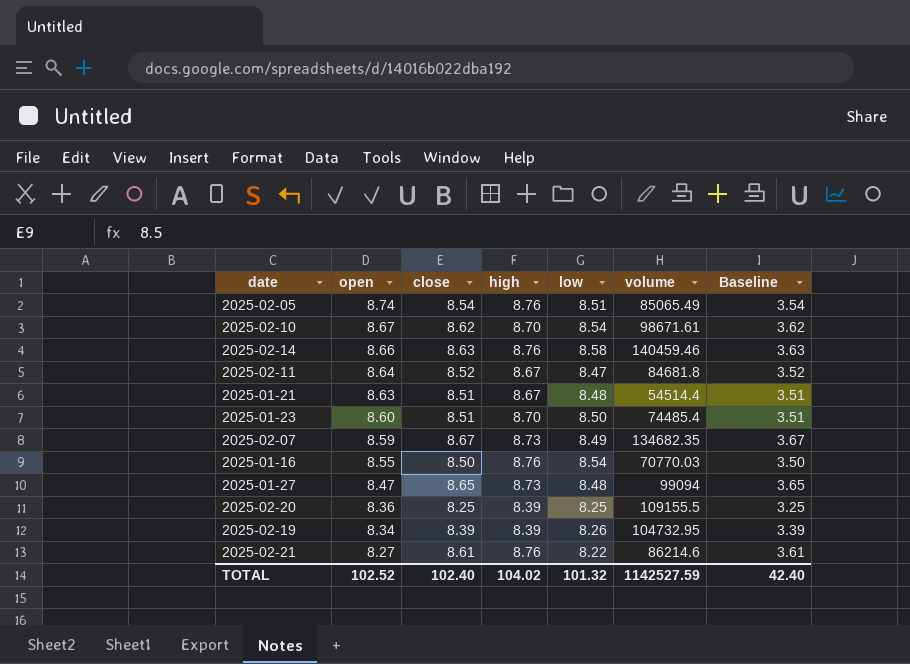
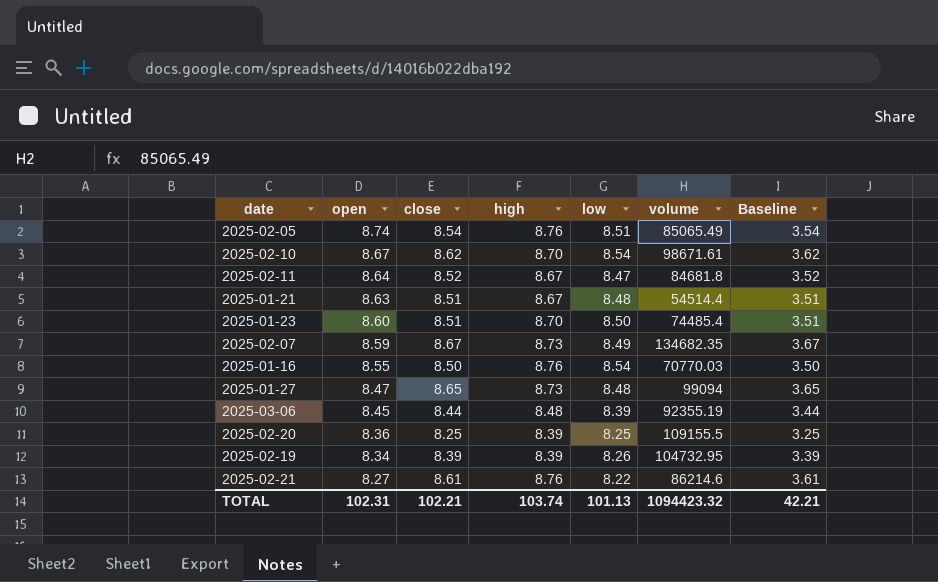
row 2025-02-14: 8.66 | 8.63 | 8.76 | 8.58 | 140459.46 | 3.63 -> none
row 2025-03-06: none -> 8.45 | 8.44 | 8.48 | 8.39 | 92355.19 | 3.44
TOTAL | open: 102.52 -> 102.31
TOTAL | close: 102.40 -> 102.21
TOTAL | high: 104.02 -> 103.74
TOTAL | low: 101.32 -> 101.13
TOTAL | volume: 1142527.59 -> 1094423.32
TOTAL | Baseline: 42.40 -> 42.21

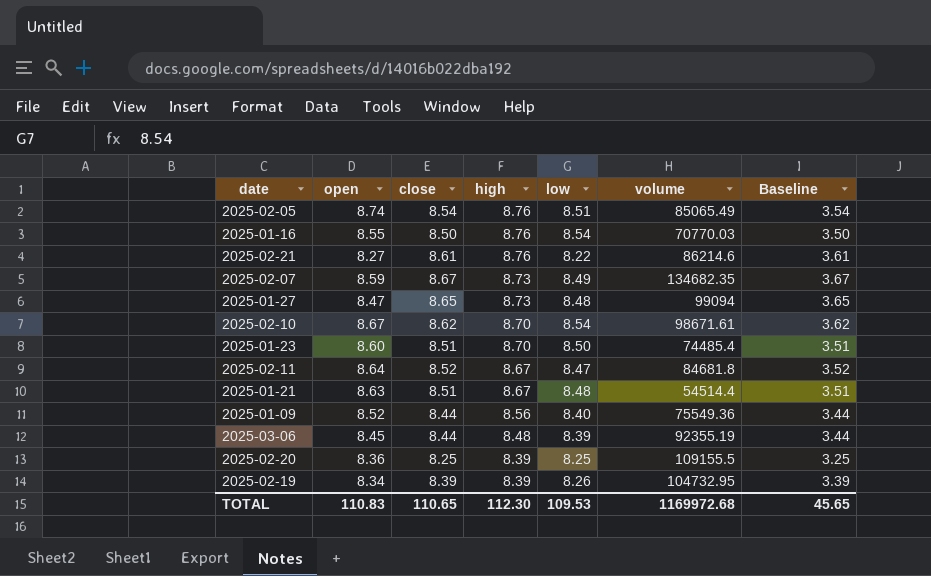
row order: open descending -> high descending
row 2025-01-09: none -> 8.52 | 8.44 | 8.56 | 8.40 | 75549.36 | 3.44
TOTAL | open: 102.31 -> 110.83
TOTAL | close: 102.21 -> 110.65
TOTAL | high: 103.74 -> 112.30
TOTAL | low: 101.13 -> 109.53
TOTAL | volume: 1094423.32 -> 1169972.68
TOTAL | Baseline: 42.21 -> 45.65

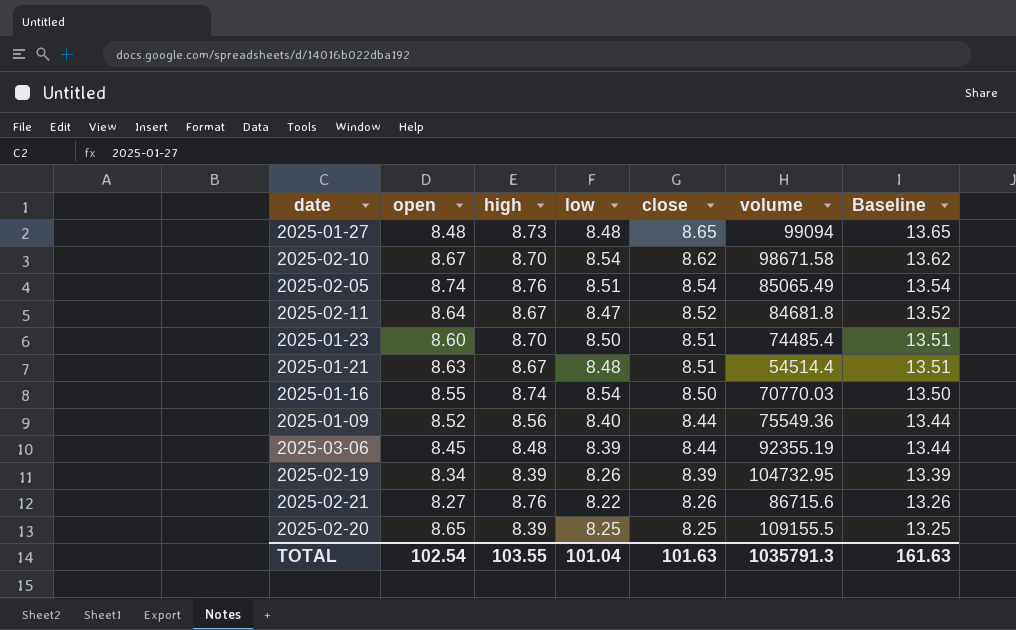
row order: high descending -> close descending
column close | position: 3 -> 5
column Baseline | formula: [close] - 5 -> [close] + 5
row 2025-02-07: 8.59 | 8.67 | 8.73 | 8.49 | 134682.35 | 3.67 -> none
2025-01-27 | open: 8.47 -> 8.48
2025-02-10 | volume: 98671.61 -> 98671.58
2025-01-16 | high: 8.76 -> 8.74
2025-02-21 | close: 8.61 -> 8.26
2025-02-21 | volume: 86214.6 -> 86715.6
2025-02-20 | open: 8.36 -> 8.65
TOTAL | open: 110.83 -> 102.54
TOTAL | high: 112.30 -> 103.55
TOTAL | low: 109.53 -> 101.04
TOTAL | close: 110.65 -> 101.63
TOTAL | volume: 1169972.68 -> 1035791.3
TOTAL | Baseline: 45.65 -> 161.63

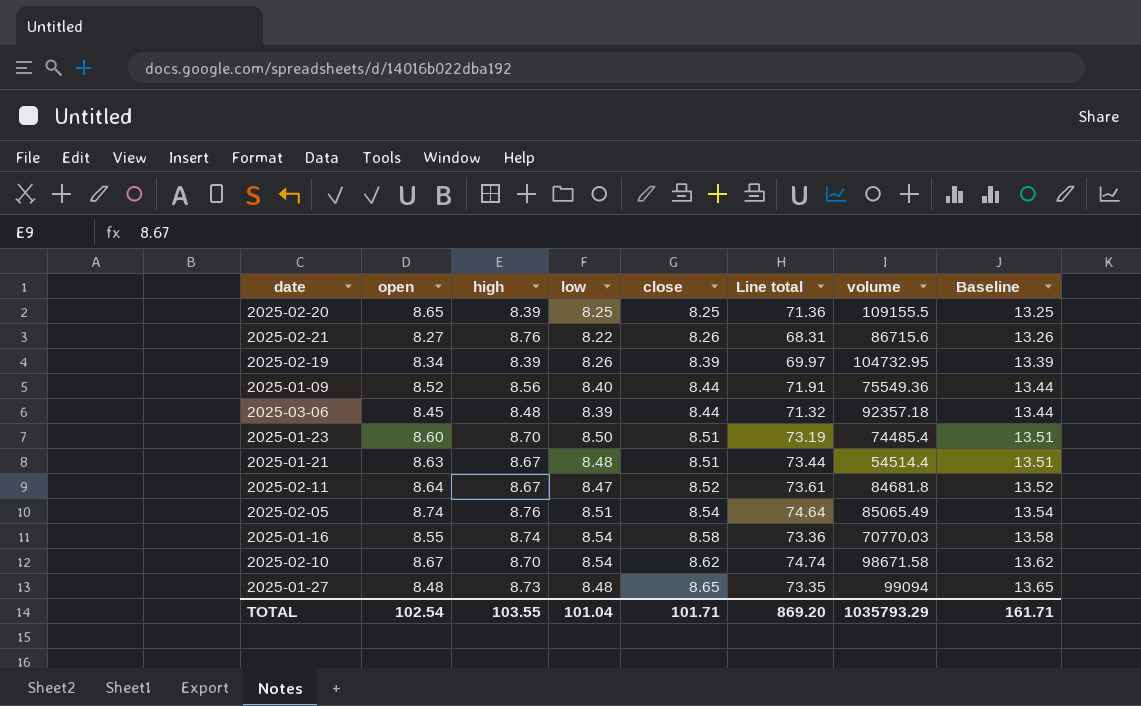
row order: close descending -> close ascending
column Line total | formula: none -> [open] * [close]
2025-03-06 | volume: 92355.19 -> 92357.18
2025-01-16 | close: 8.50 -> 8.58
2025-01-16 | Baseline: 13.50 -> 13.58
TOTAL | close: 101.63 -> 101.71
TOTAL | volume: 1035791.3 -> 1035793.29
TOTAL | Baseline: 161.63 -> 161.71

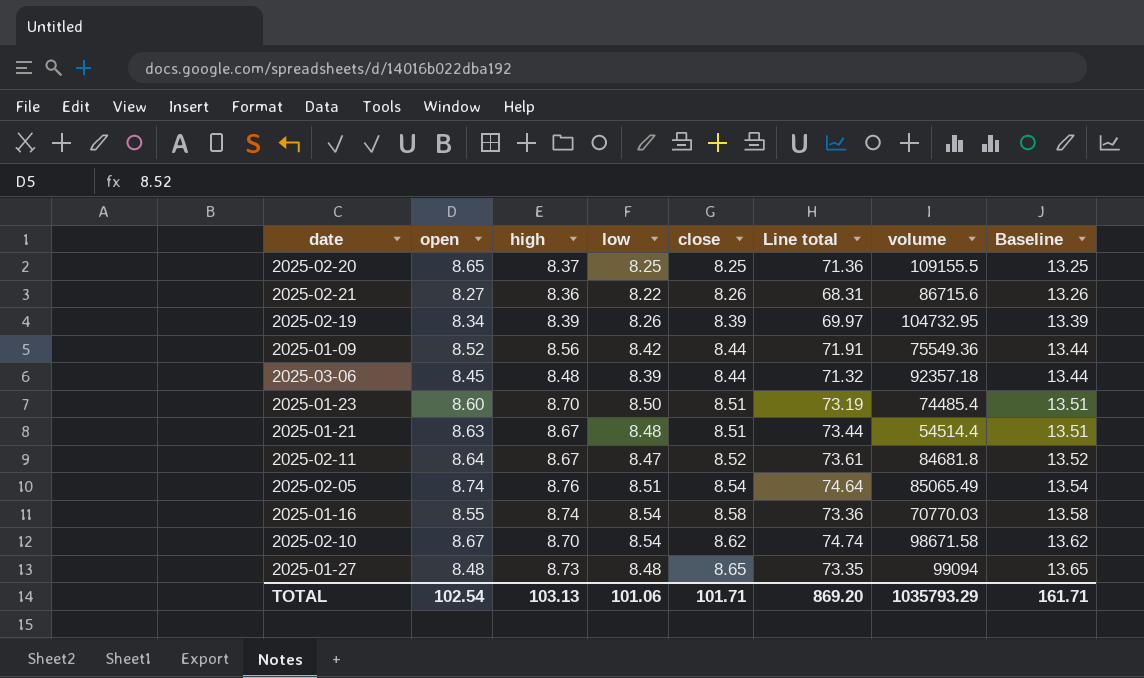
2025-02-20 | high: 8.39 -> 8.37
2025-02-21 | high: 8.76 -> 8.36
2025-01-09 | low: 8.40 -> 8.42
TOTAL | high: 103.55 -> 103.13
TOTAL | low: 101.04 -> 101.06

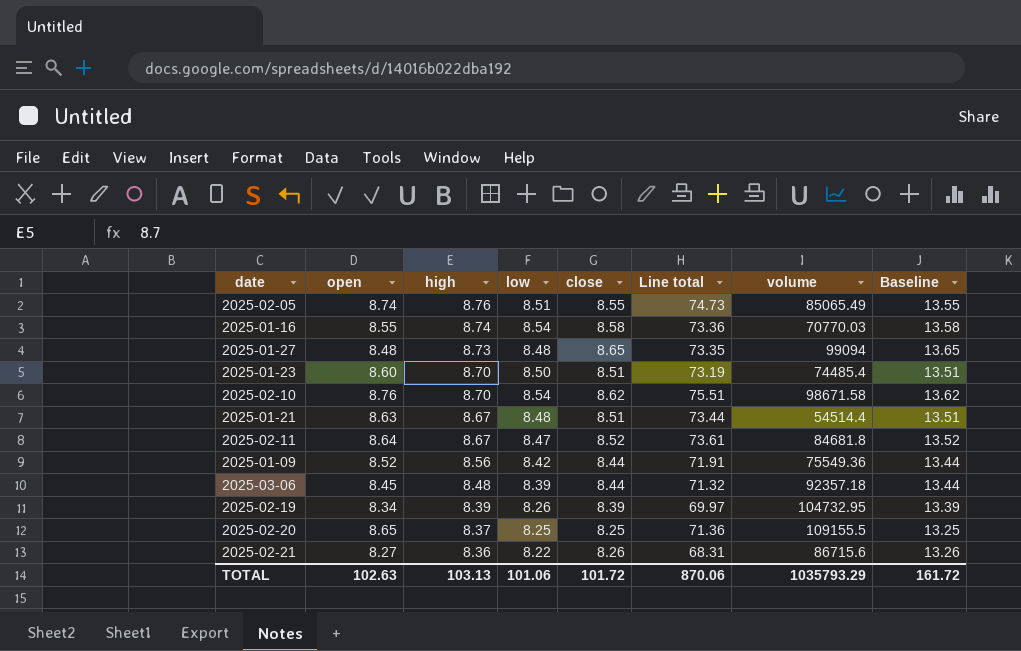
row order: close ascending -> high descending
2025-02-05 | close: 8.54 -> 8.55
2025-02-05 | Line total: 74.64 -> 74.73
2025-02-05 | Baseline: 13.54 -> 13.55
2025-02-10 | open: 8.67 -> 8.76
2025-02-10 | Line total: 74.74 -> 75.51
TOTAL | open: 102.54 -> 102.63
TOTAL | close: 101.71 -> 101.72
TOTAL | Line total: 869.20 -> 870.06
TOTAL | Baseline: 161.71 -> 161.72

